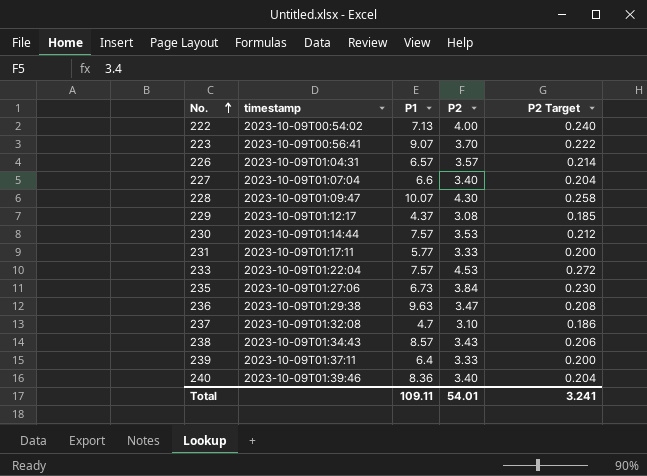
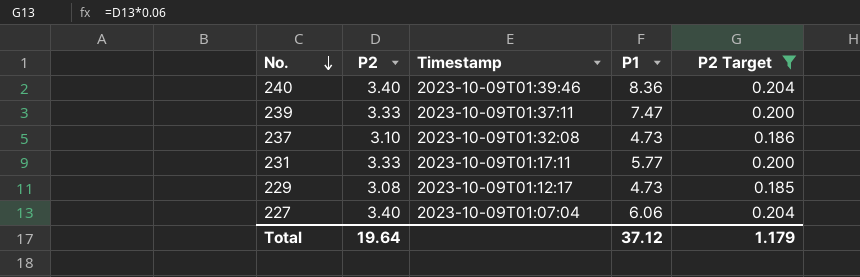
filter: none -> P2 Target <= 0.204
row order: No. ascending -> No. descending
column P2 | position: 4 -> 2
column name: timestamp -> Timestamp
239 | P1: 6.4 -> 7.47
237 | P1: 4.7 -> 4.73
229 | P1: 4.37 -> 4.73
227 | P1: 6.6 -> 6.06
Total | P2: 54.01 -> 19.64
Total | P1: 109.11 -> 37.12
Total | P2 Target: 3.241 -> 1.179

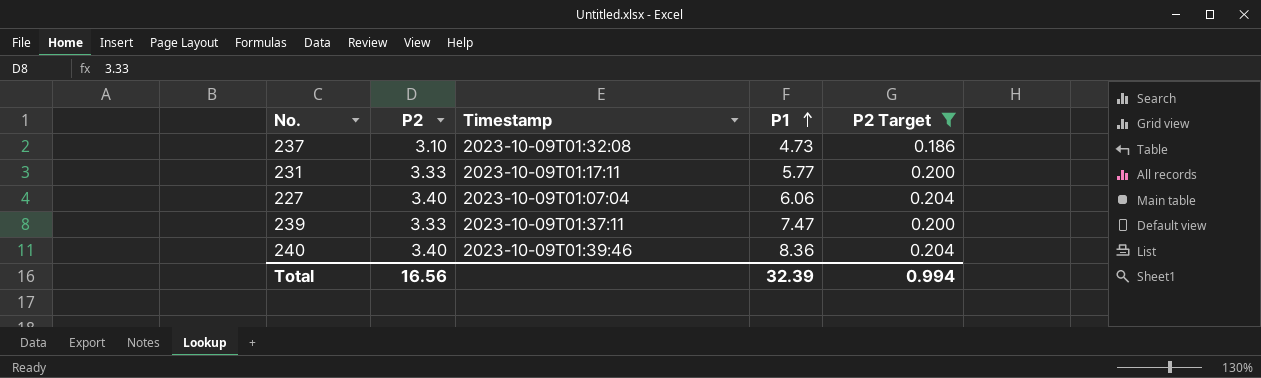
row order: No. descending -> P1 ascending
row 229: 3.08 | 2023-10-09T01:12:17 | 4.73 | 0.185 -> none
Total | P2: 19.64 -> 16.56
Total | P1: 37.12 -> 32.39
Total | P2 Target: 1.179 -> 0.994

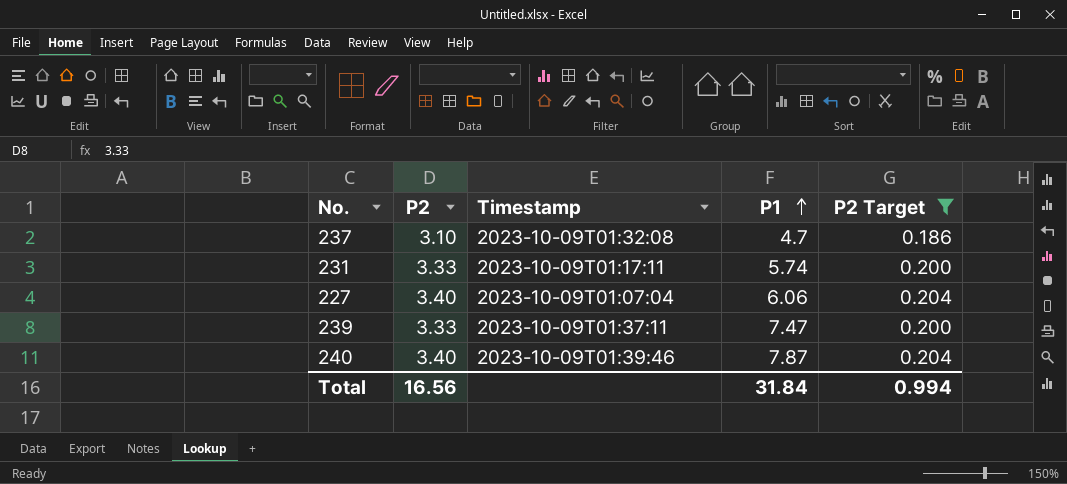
237 | P1: 4.73 -> 4.7
231 | P1: 5.77 -> 5.74
240 | P1: 8.36 -> 7.87
Total | P1: 32.39 -> 31.84

